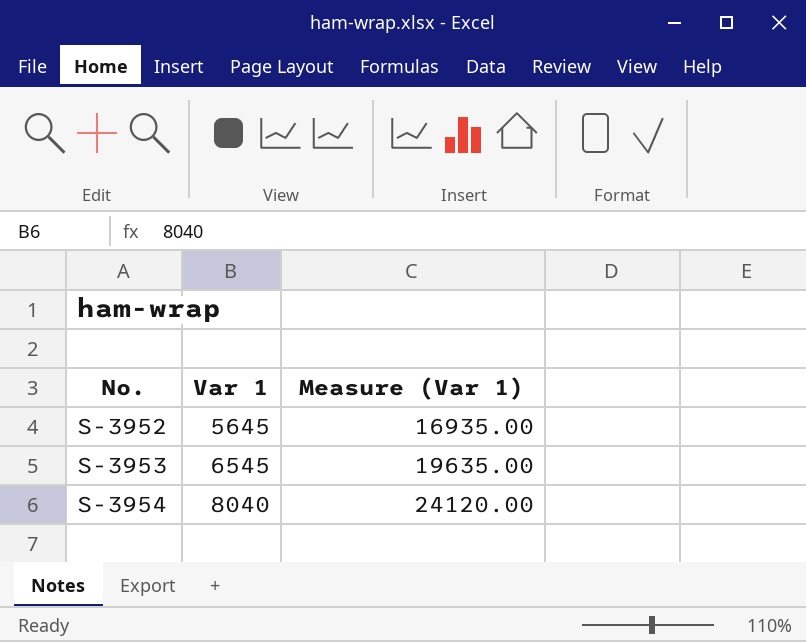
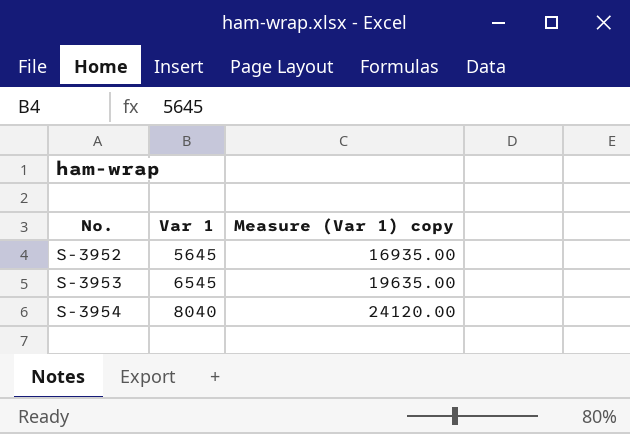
column name: Measure (Var 1) -> Measure (Var 1) copy

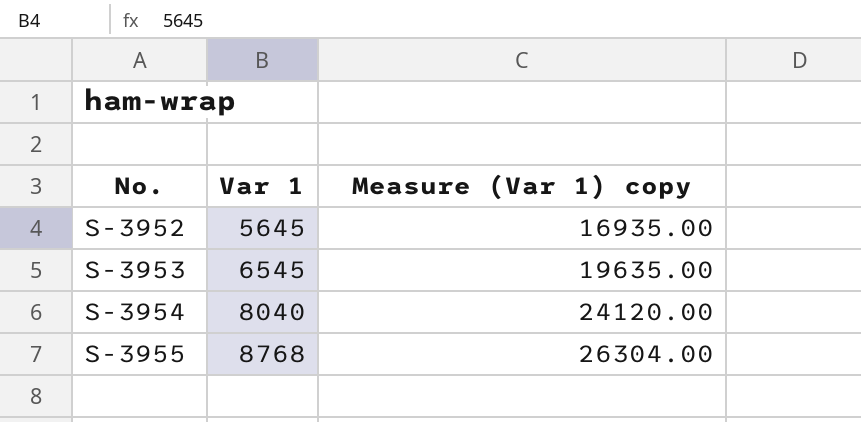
row S-3955: none -> 8768 | 26304.00

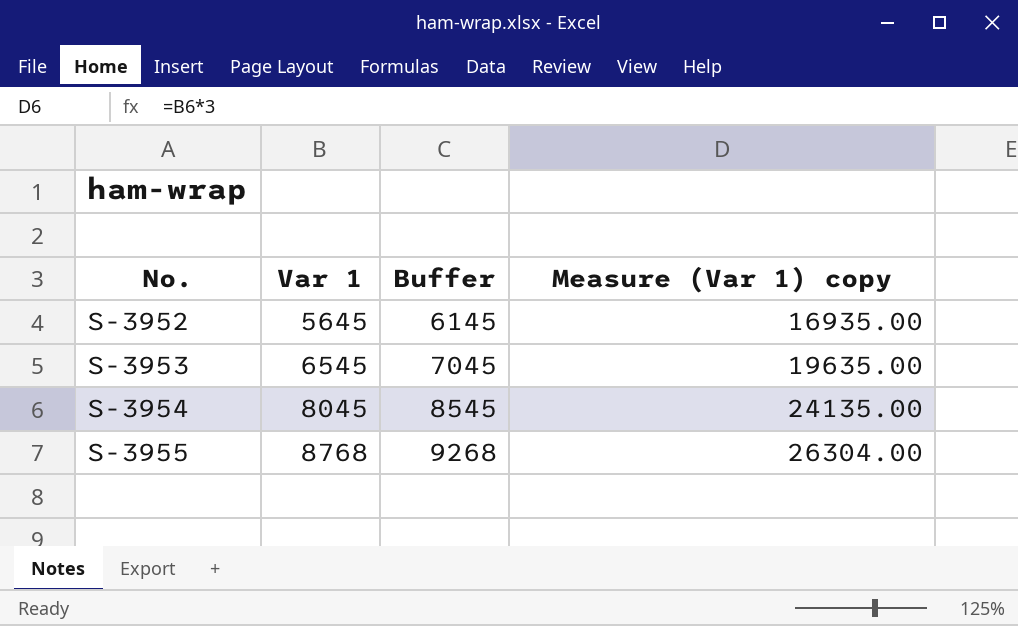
column Buffer | formula: none -> [Var 1] + 500
S-3954 | Var 1: 8040 -> 8045
S-3954 | Measure (Var 1) copy: 24120.00 -> 24135.00

